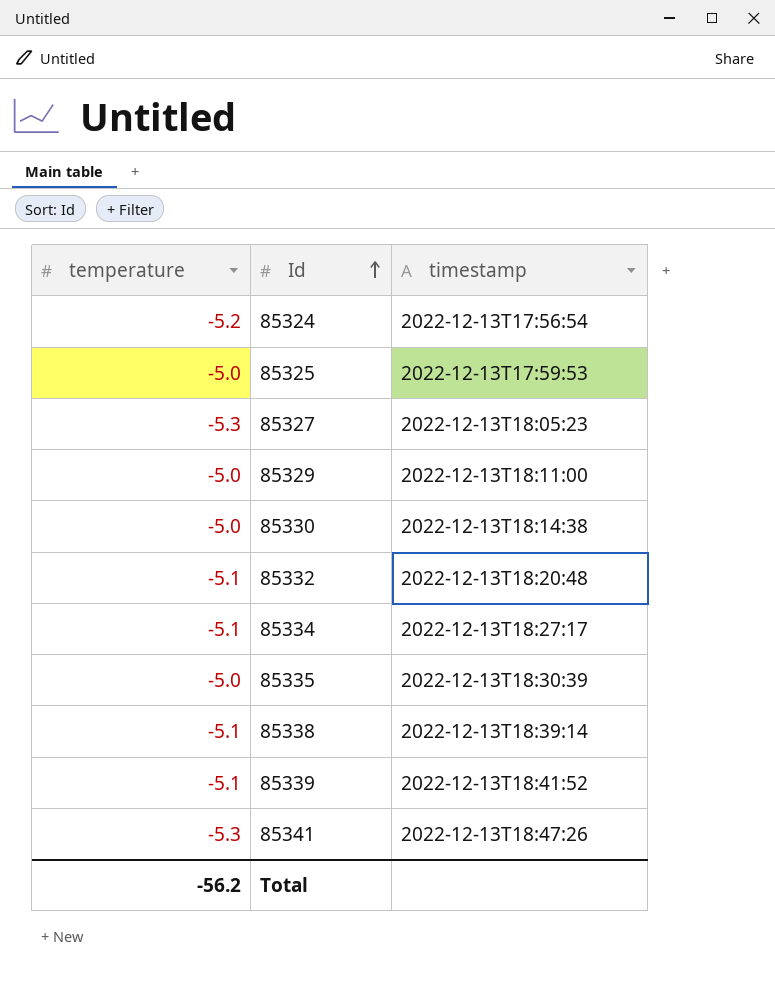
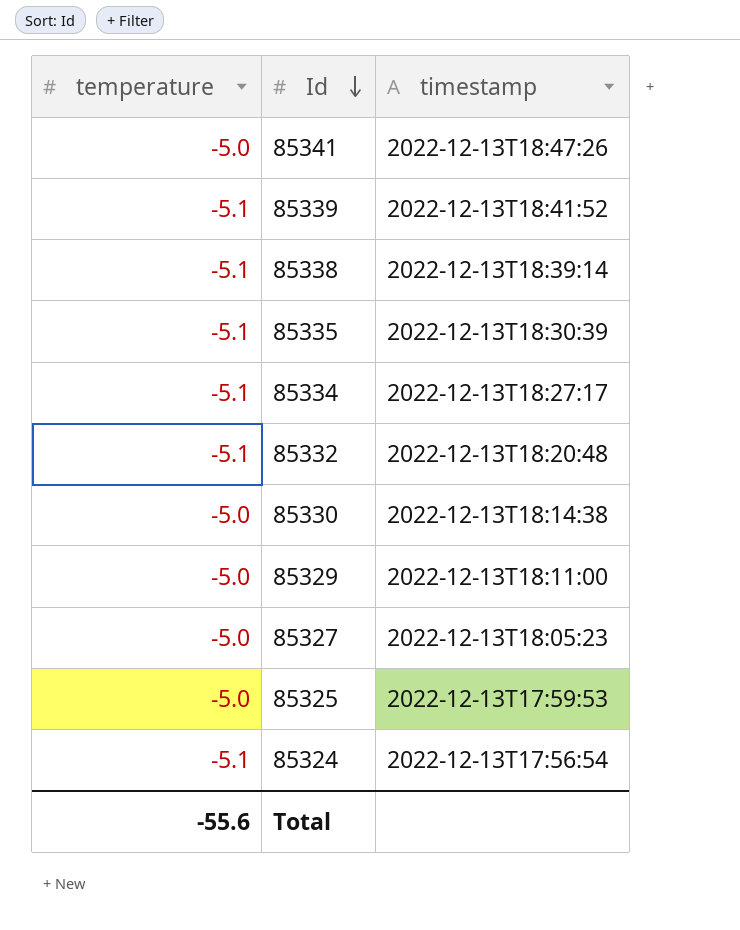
row order: Id ascending -> Id descending
85341 | temperature: -5.3 -> -5.0
85335 | temperature: -5.0 -> -5.1
85327 | temperature: -5.3 -> -5.0
85324 | temperature: -5.2 -> -5.1
Total | temperature: -56.2 -> -55.6

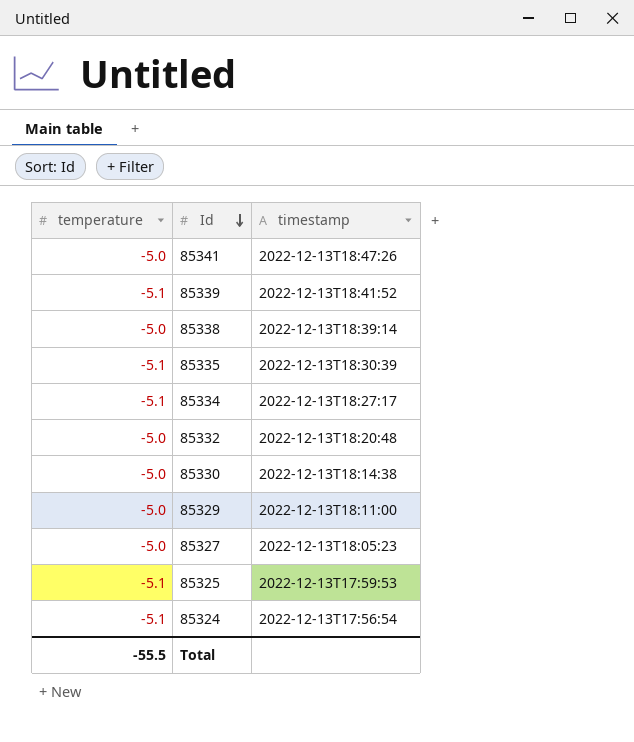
85338 | temperature: -5.1 -> -5.0
85332 | temperature: -5.1 -> -5.0
85325 | temperature: -5.0 -> -5.1
Total | temperature: -55.6 -> -55.5

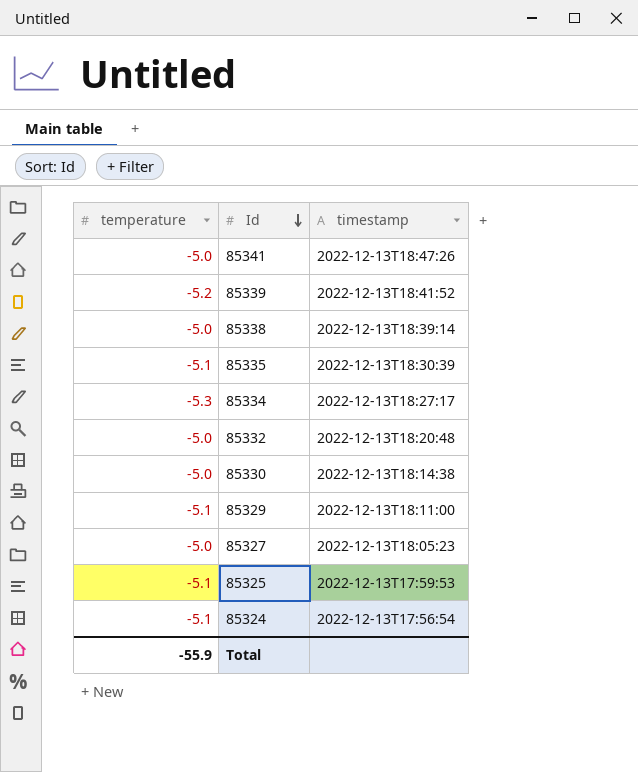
85339 | temperature: -5.1 -> -5.2
85334 | temperature: -5.1 -> -5.3
85329 | temperature: -5.0 -> -5.1
Total | temperature: -55.5 -> -55.9

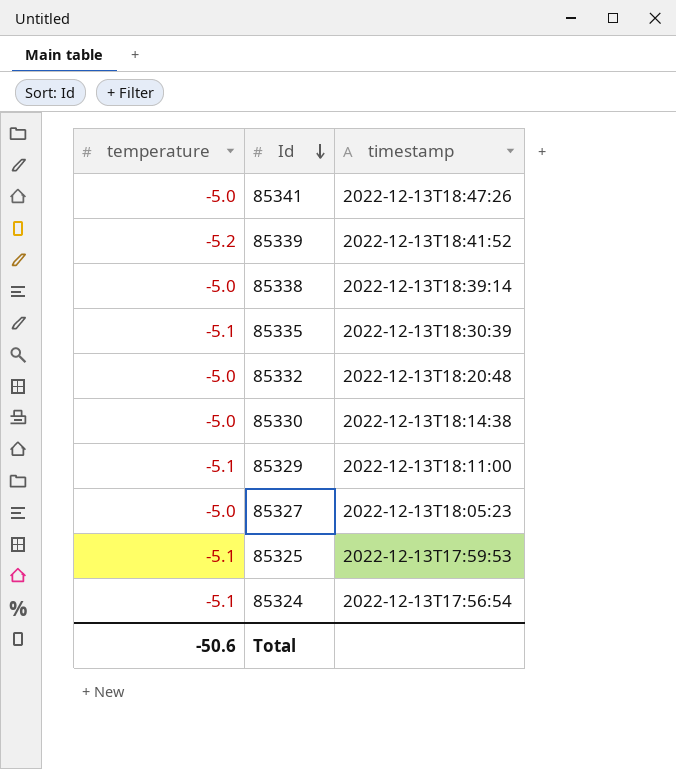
row 85334: -5.3 | 2022-12-13T18:27:17 -> none
Total | temperature: -55.9 -> -50.6

